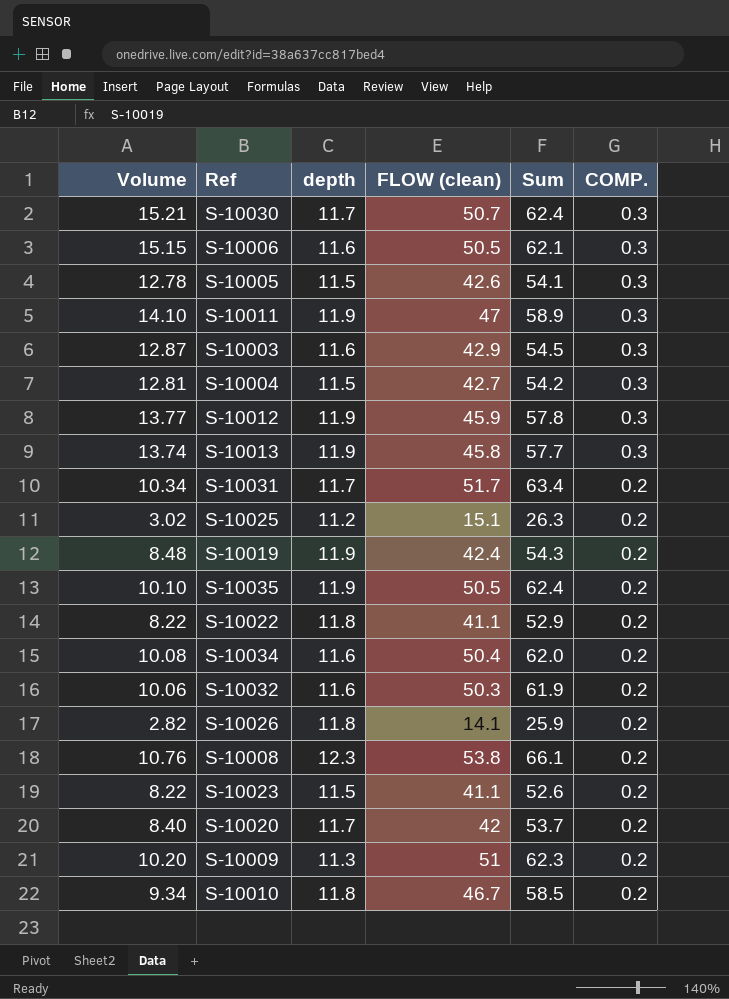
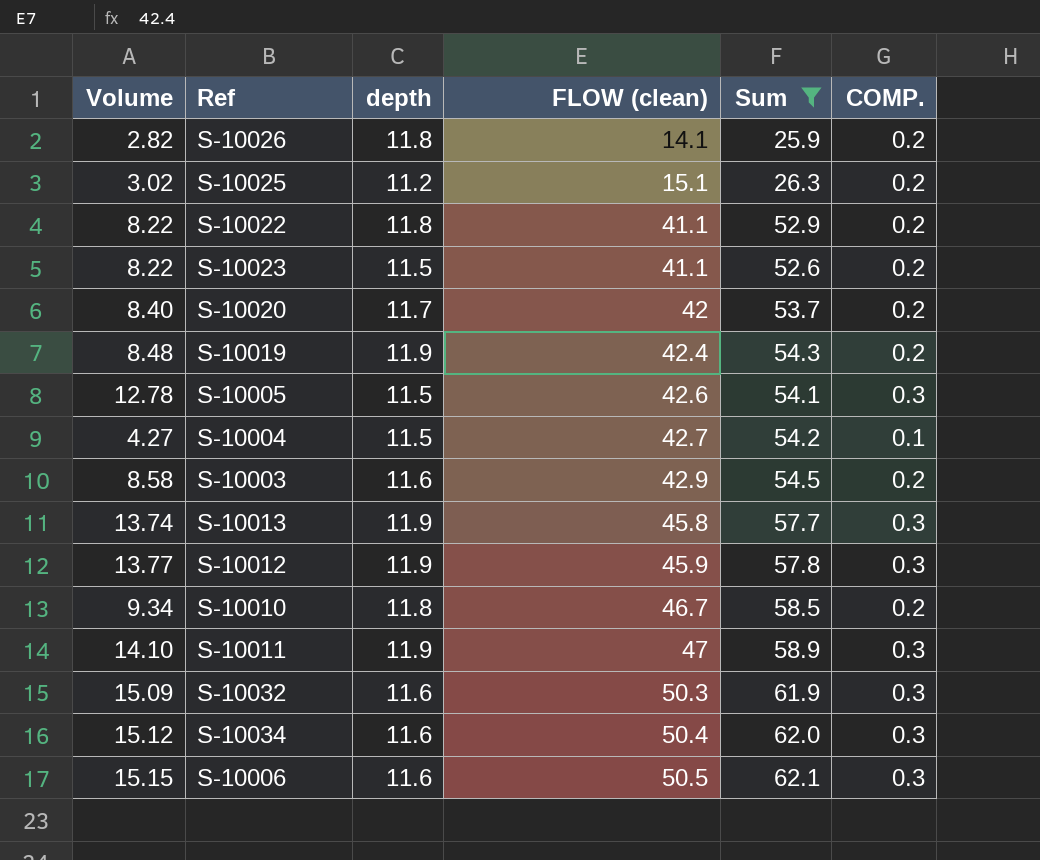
filter: none -> Sum <= 62.1
row order: COMP. descending -> FLOW (clean) ascending
S-10004 | Volume: 12.81 -> 4.27
S-10004 | COMP.: 0.3 -> 0.1
S-10003 | Volume: 12.87 -> 8.58
S-10003 | COMP.: 0.3 -> 0.2
S-10032 | Volume: 10.06 -> 15.09
S-10032 | COMP.: 0.2 -> 0.3
S-10034 | Volume: 10.08 -> 15.12
S-10034 | COMP.: 0.2 -> 0.3

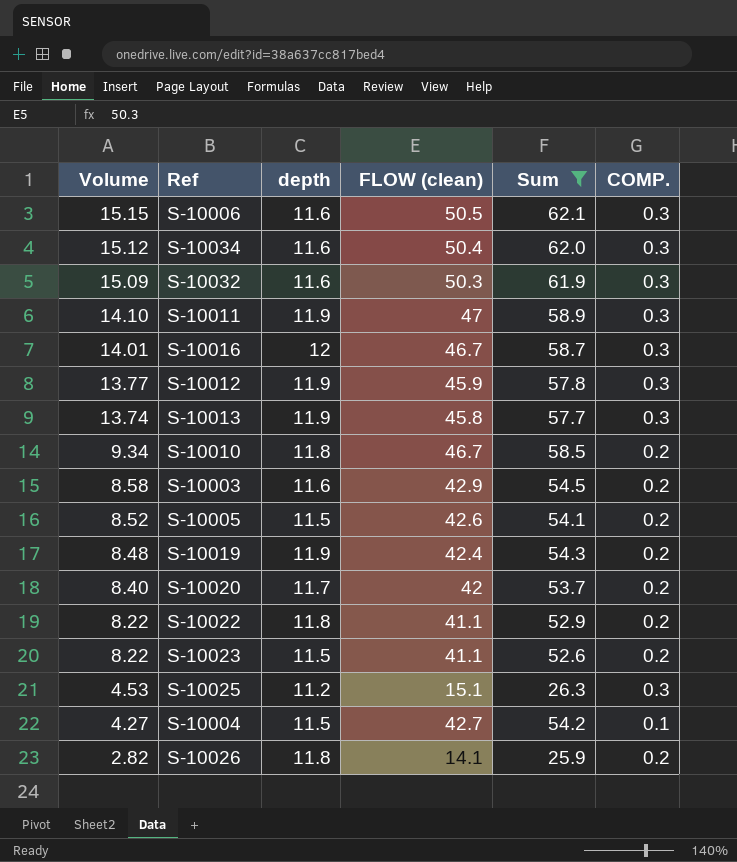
row order: FLOW (clean) ascending -> Volume descending
row S-10016: none -> 14.01 | 12 | 46.7 | 58.7 | 0.3
S-10005 | Volume: 12.78 -> 8.52
S-10005 | COMP.: 0.3 -> 0.2
S-10025 | Volume: 3.02 -> 4.53
S-10025 | COMP.: 0.2 -> 0.3

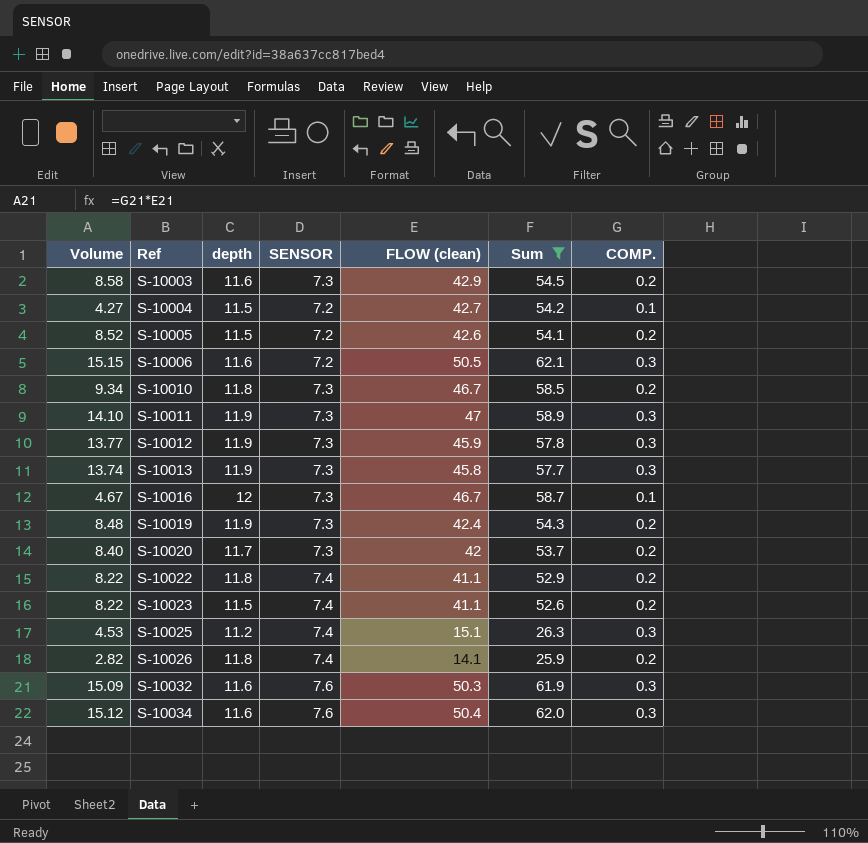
row order: Volume descending -> Ref ascending
column SENSOR | position: none -> 4
S-10016 | Volume: 14.01 -> 4.67
S-10016 | COMP.: 0.3 -> 0.1

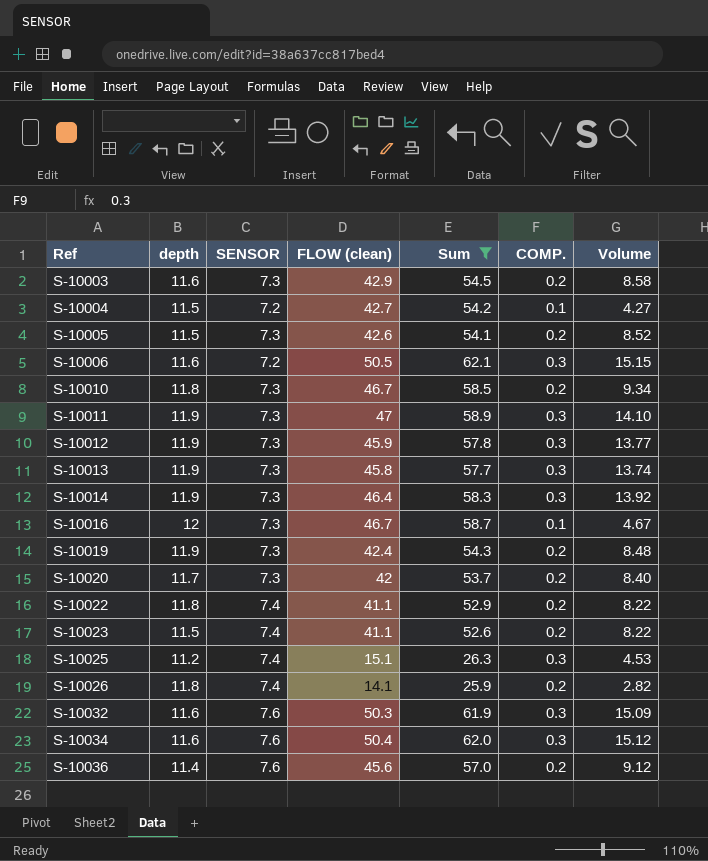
column Volume | position: 1 -> 7
S-10005 | SENSOR: 7.2 -> 7.3
row S-10014: none -> 11.9 | 7.3 | 46.4 | 58.3 | 0.3 | 13.92
row S-10036: none -> 11.4 | 7.6 | 45.6 | 57.0 | 0.2 | 9.12

